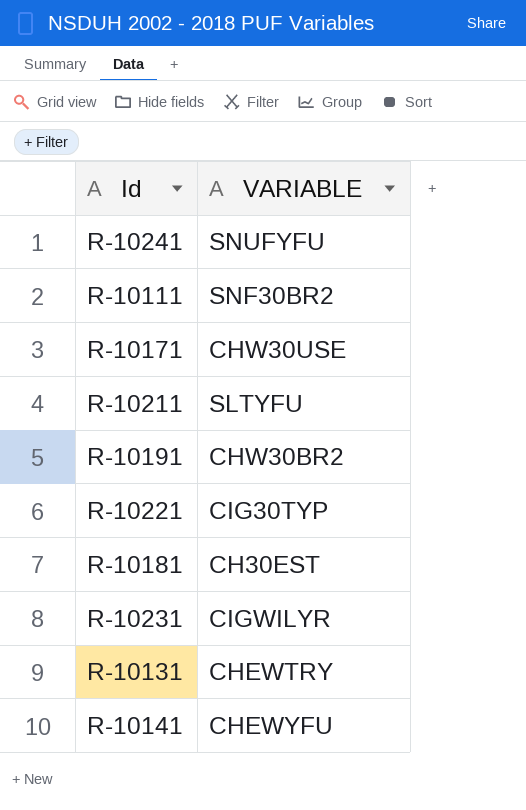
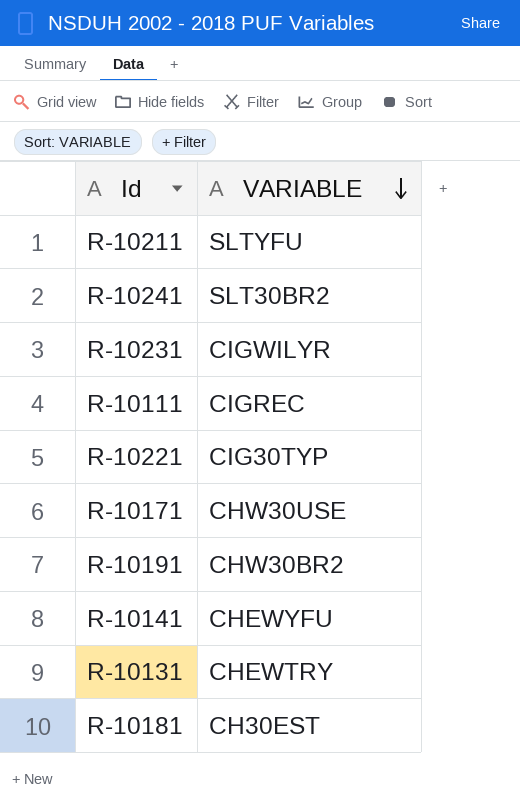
row order: none -> VARIABLE descending
R-10241 | VARIABLE: SNUFYFU -> SLT30BR2
R-10111 | VARIABLE: SNF30BR2 -> CIGREC

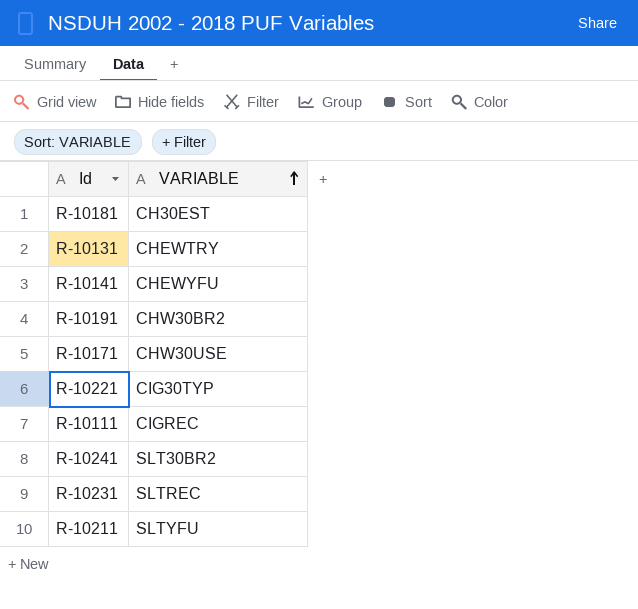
row order: VARIABLE descending -> VARIABLE ascending
R-10231 | VARIABLE: CIGWILYR -> SLTREC

